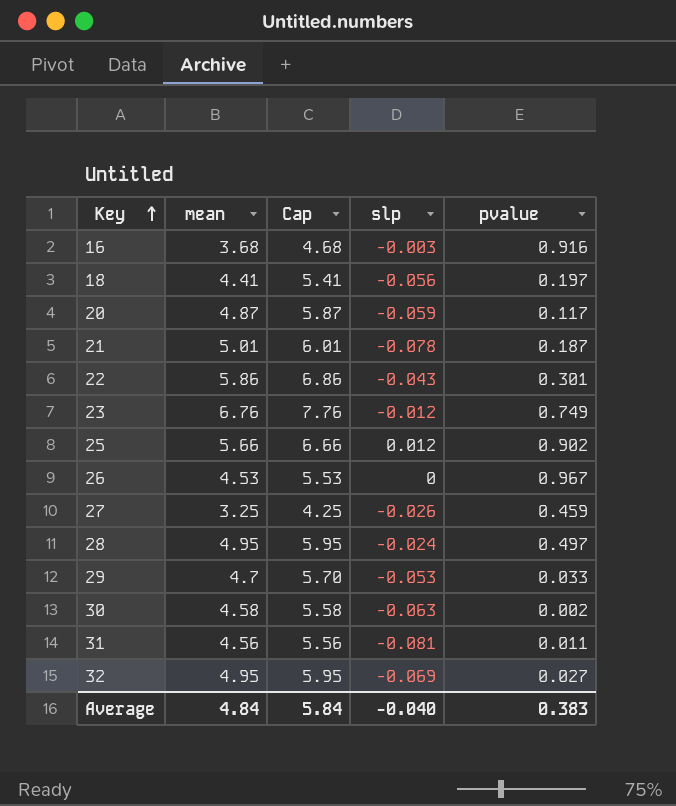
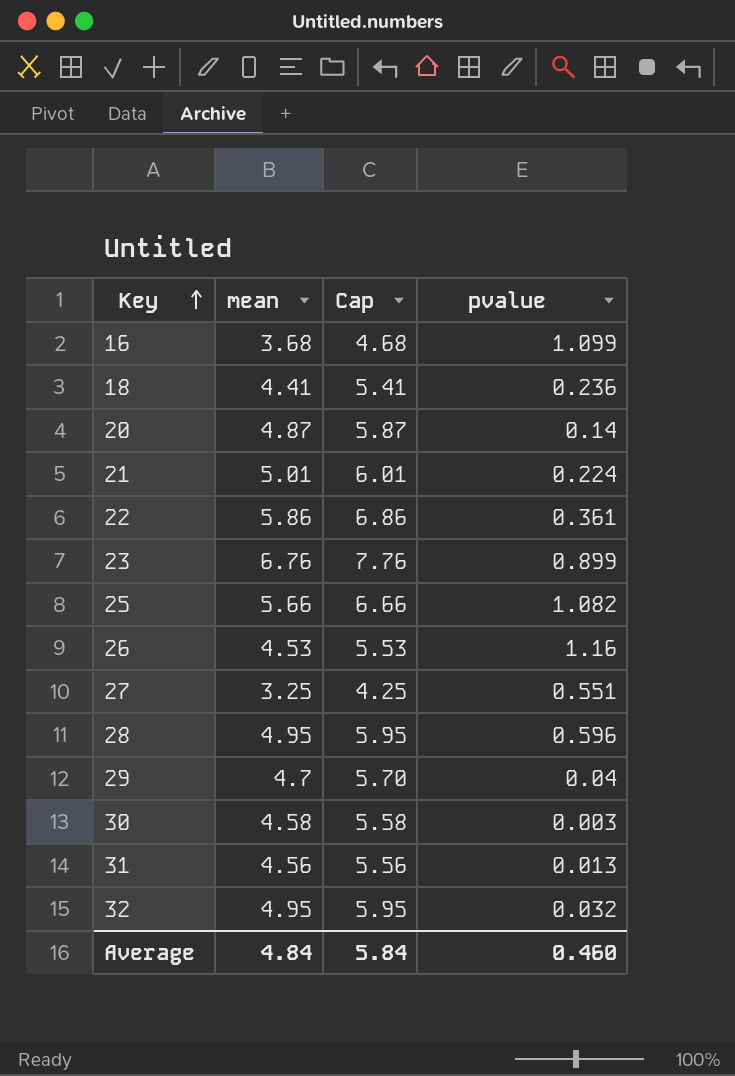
column slp | position: 4 -> none
16 | pvalue: 0.916 -> 1.099
18 | pvalue: 0.197 -> 0.236
20 | pvalue: 0.117 -> 0.14
21 | pvalue: 0.187 -> 0.224
22 | pvalue: 0.301 -> 0.361
23 | pvalue: 0.749 -> 0.899
25 | pvalue: 0.902 -> 1.082
26 | pvalue: 0.967 -> 1.16
27 | pvalue: 0.459 -> 0.551
28 | pvalue: 0.497 -> 0.596
29 | pvalue: 0.033 -> 0.04
30 | pvalue: 0.002 -> 0.003
31 | pvalue: 0.011 -> 0.013
32 | pvalue: 0.027 -> 0.032
Average | pvalue: 0.383 -> 0.460

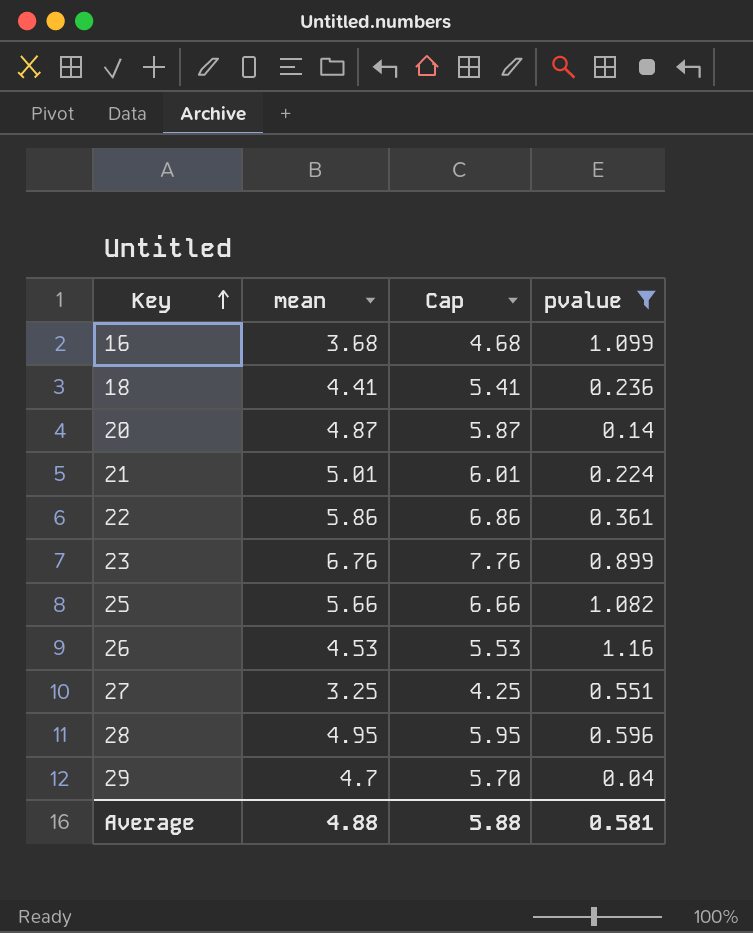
filter: none -> pvalue >= 0.04
Average | mean: 4.84 -> 4.88
Average | Cap: 5.84 -> 5.88
Average | pvalue: 0.460 -> 0.581

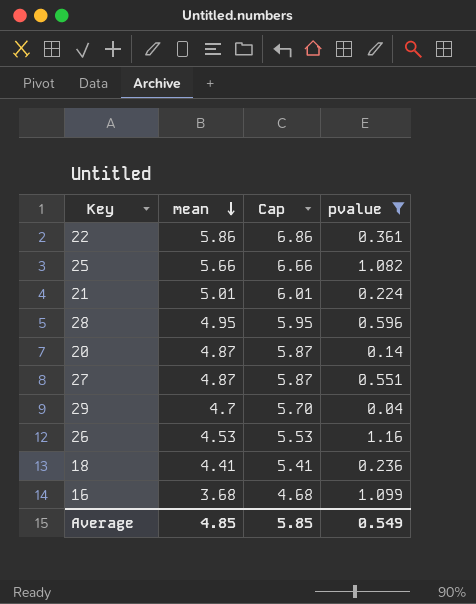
row order: Key ascending -> mean descending
row 23: 6.76 | 7.76 | 0.899 -> none
27 | mean: 3.25 -> 4.87
27 | Cap: 4.25 -> 5.87
Average | mean: 4.88 -> 4.85
Average | Cap: 5.88 -> 5.85
Average | pvalue: 0.581 -> 0.549

